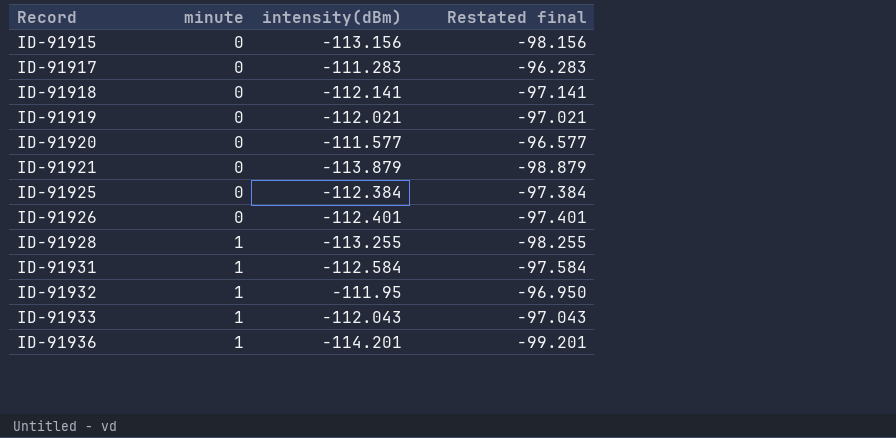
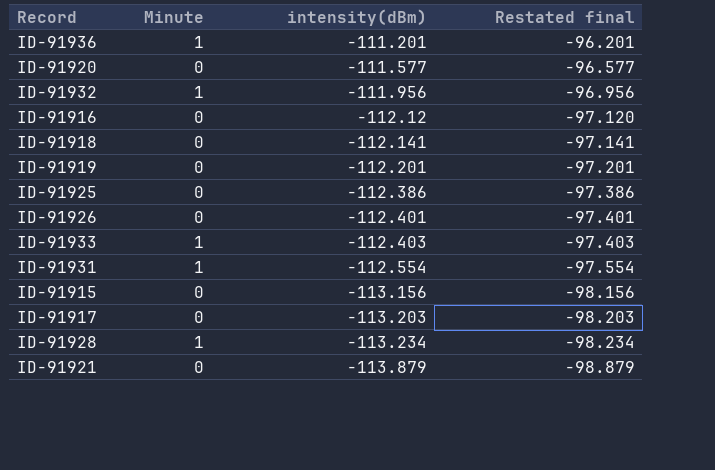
row order: Record ascending -> intensity(dBm) descending
column name: minute -> Minute
ID-91936 | intensity(dBm): -114.201 -> -111.201
ID-91936 | Restated final: -99.201 -> -96.201
ID-91932 | intensity(dBm): -111.95 -> -111.956
ID-91932 | Restated final: -96.950 -> -96.956
row ID-91916: none -> 0 | -112.12 | -97.120
ID-91919 | intensity(dBm): -112.021 -> -112.201
ID-91919 | Restated final: -97.021 -> -97.201
ID-91925 | intensity(dBm): -112.384 -> -112.386
ID-91925 | Restated final: -97.384 -> -97.386
ID-91933 | intensity(dBm): -112.043 -> -112.403
ID-91933 | Restated final: -97.043 -> -97.403
ID-91931 | intensity(dBm): -112.584 -> -112.554
ID-91931 | Restated final: -97.584 -> -97.554
ID-91917 | intensity(dBm): -111.283 -> -113.203
ID-91917 | Restated final: -96.283 -> -98.203
ID-91928 | intensity(dBm): -113.255 -> -113.234
ID-91928 | Restated final: -98.255 -> -98.234

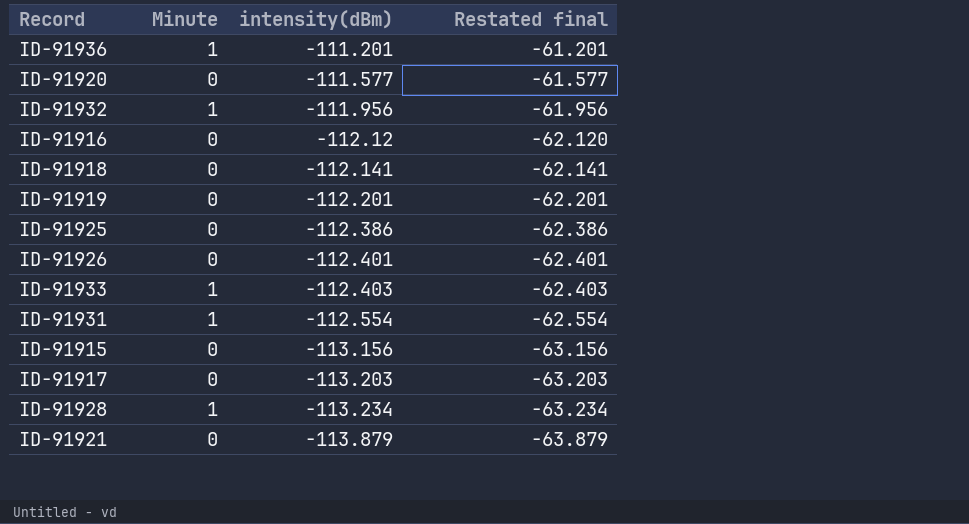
column Restated final | formula: [intensity(dBm)] + 15 -> [intensity(dBm)] + 50

